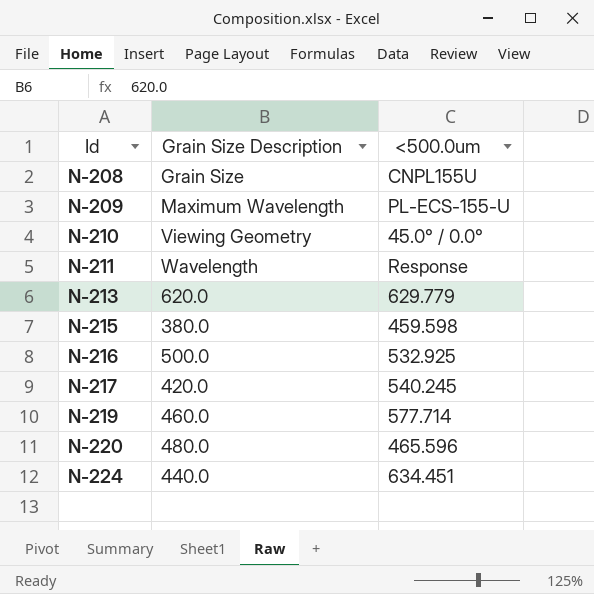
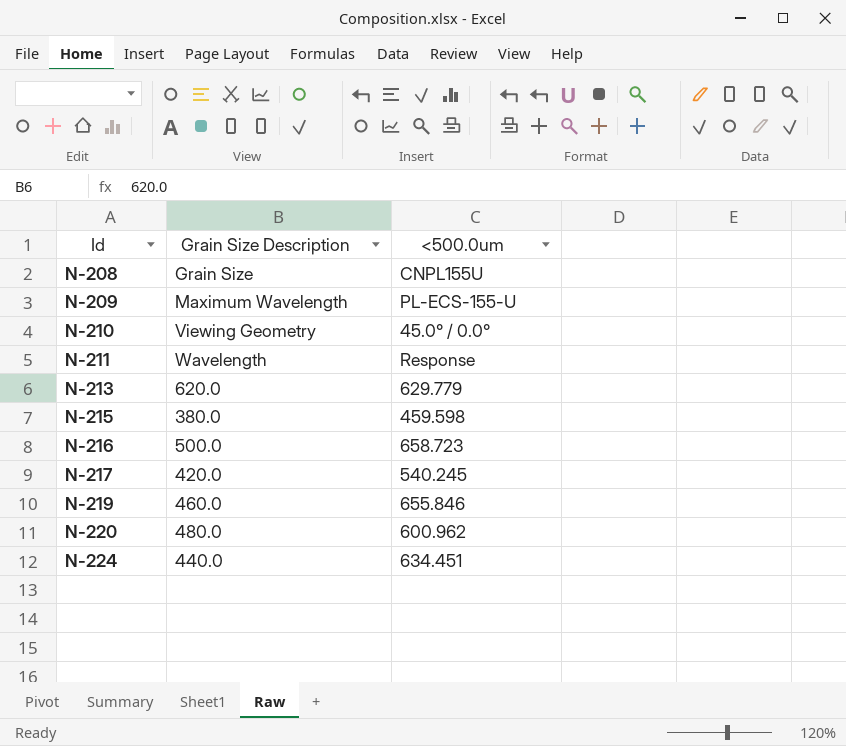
N-216 | <500.0um: 532.925 -> 658.723
N-219 | <500.0um: 577.714 -> 655.846
N-220 | <500.0um: 465.596 -> 600.962

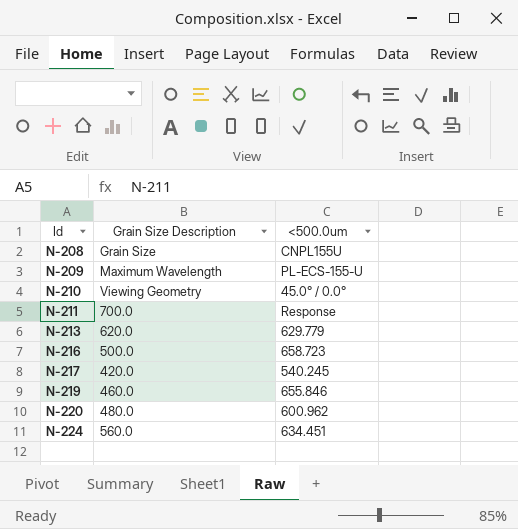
row N-215: 380.0 | 459.598 -> none
N-211 | Grain Size Description: Wavelength -> 700.0
N-224 | Grain Size Description: 440.0 -> 560.0

